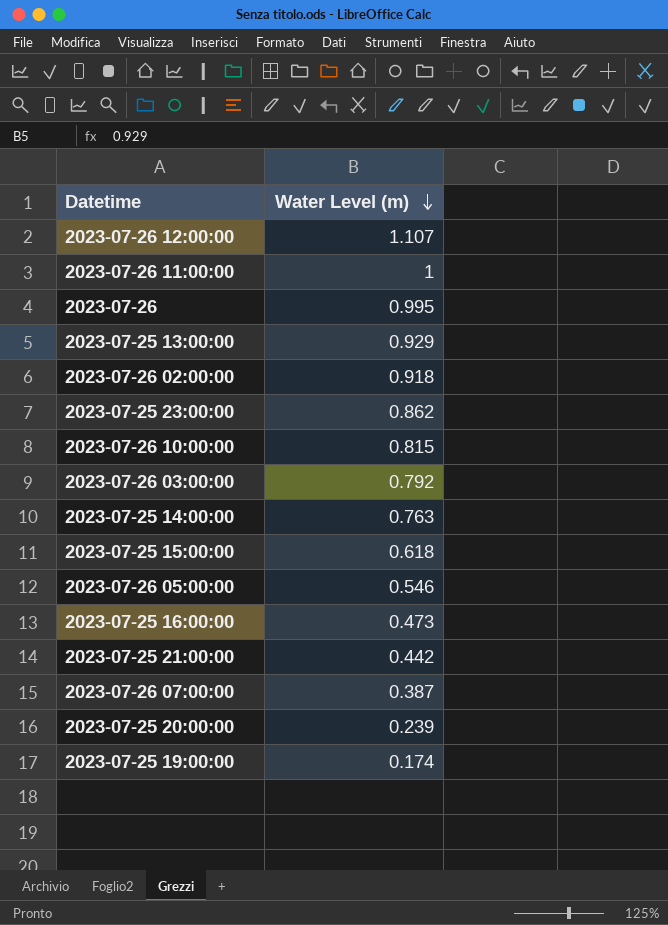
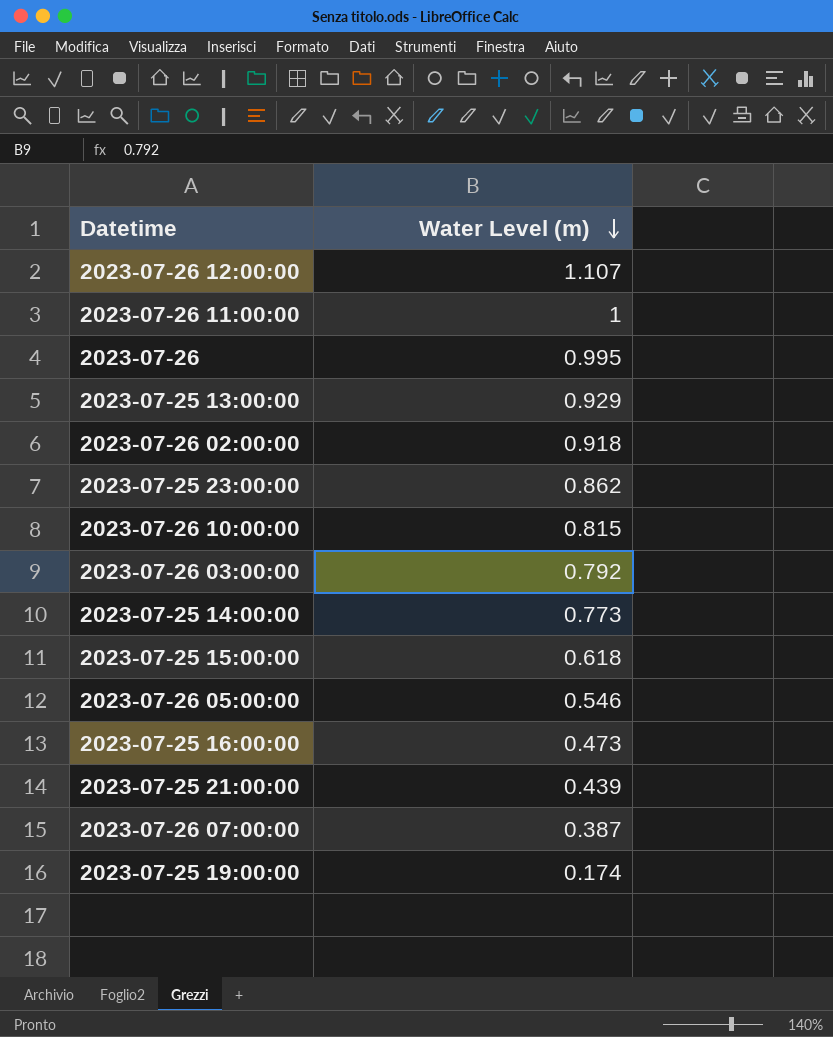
row 2023-07-25 20:00:00: 0.239 -> none
2023-07-25 14:00:00 | Water Level (m): 0.763 -> 0.773
2023-07-25 21:00:00 | Water Level (m): 0.442 -> 0.439

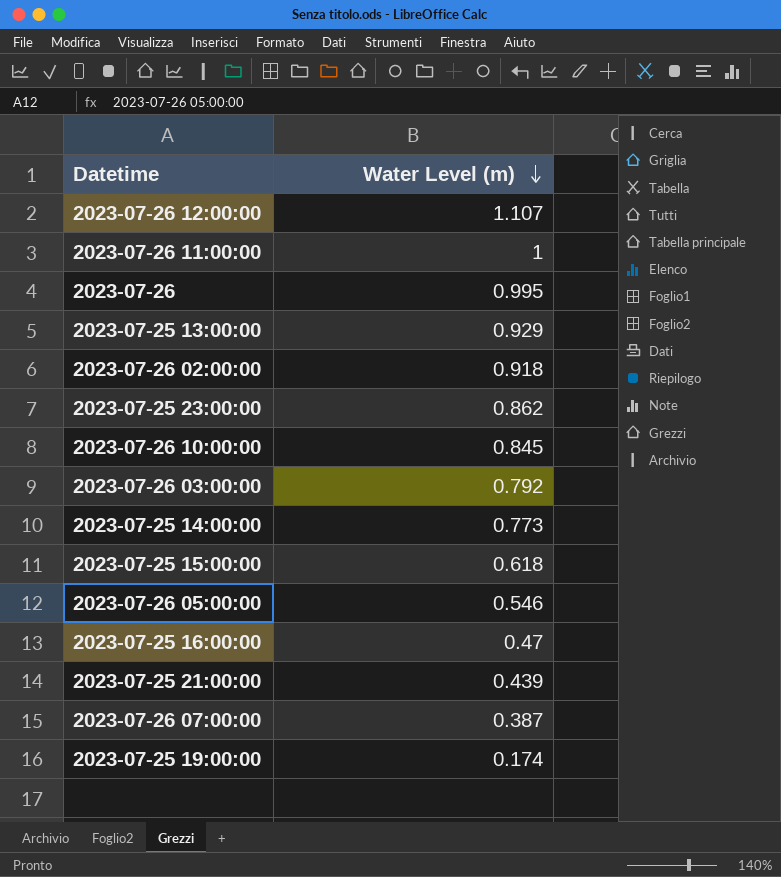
2023-07-26 10:00:00 | Water Level (m): 0.815 -> 0.845
2023-07-25 16:00:00 | Water Level (m): 0.473 -> 0.47

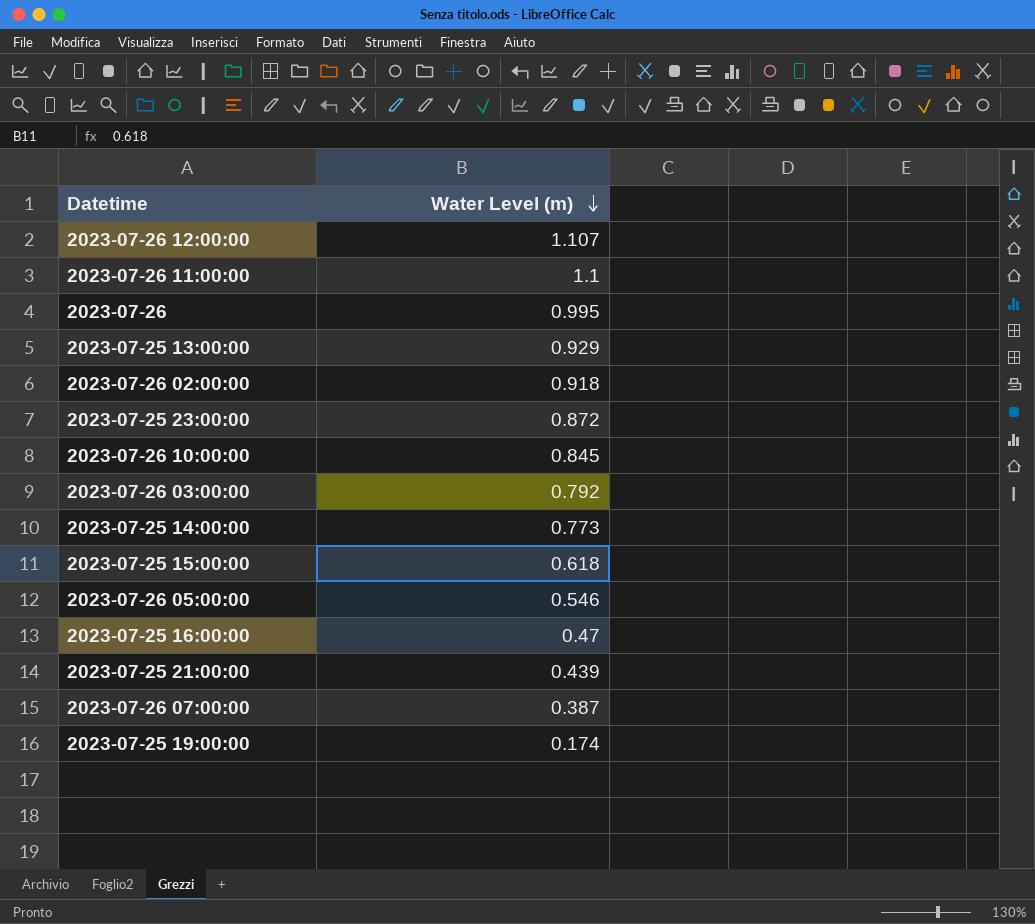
2023-07-26 11:00:00 | Water Level (m): 1 -> 1.1
2023-07-25 23:00:00 | Water Level (m): 0.862 -> 0.872

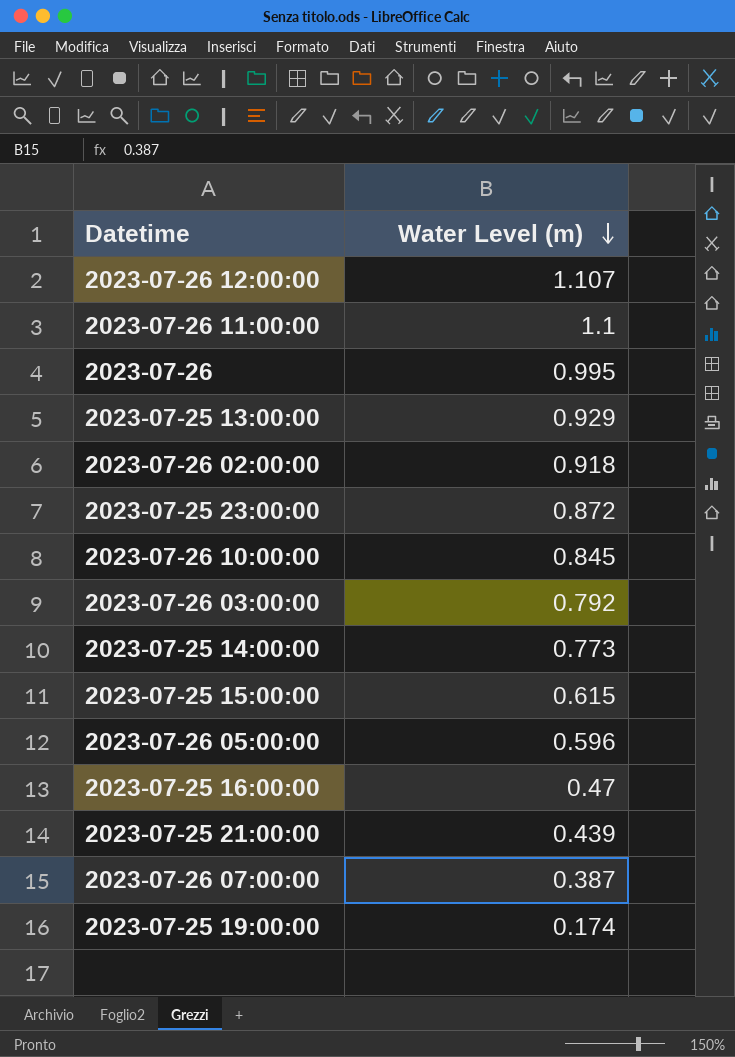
2023-07-25 15:00:00 | Water Level (m): 0.618 -> 0.615
2023-07-26 05:00:00 | Water Level (m): 0.546 -> 0.596

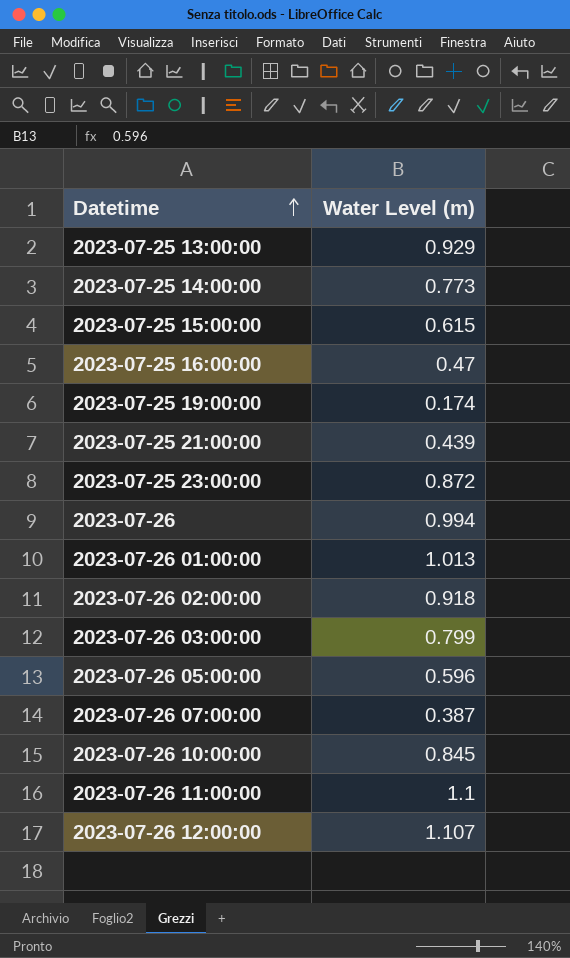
row order: Water Level (m) descending -> Datetime ascending
2023-07-26 | Water Level (m): 0.995 -> 0.994
row 2023-07-26 01:00:00: none -> 1.013
2023-07-26 03:00:00 | Water Level (m): 0.792 -> 0.799

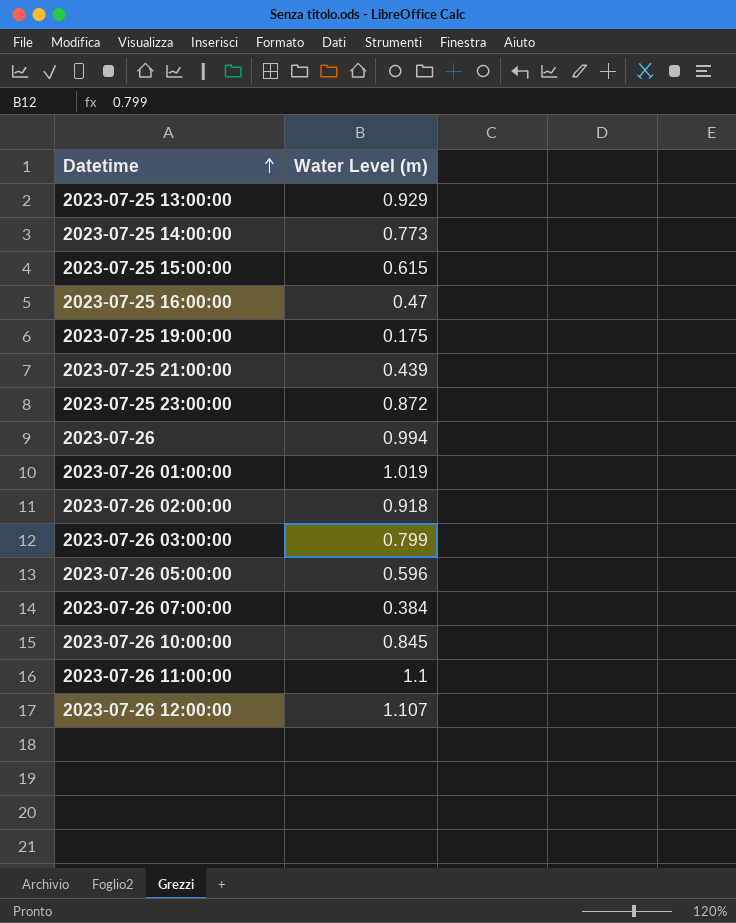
2023-07-25 19:00:00 | Water Level (m): 0.174 -> 0.175
2023-07-26 01:00:00 | Water Level (m): 1.013 -> 1.019
2023-07-26 07:00:00 | Water Level (m): 0.387 -> 0.384

